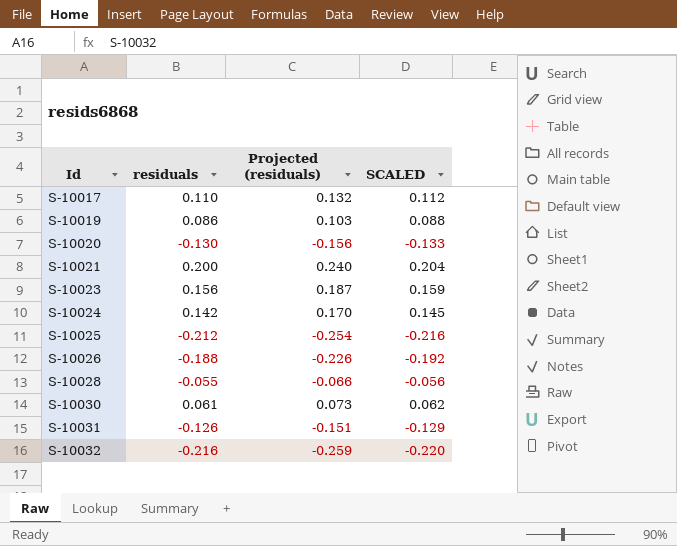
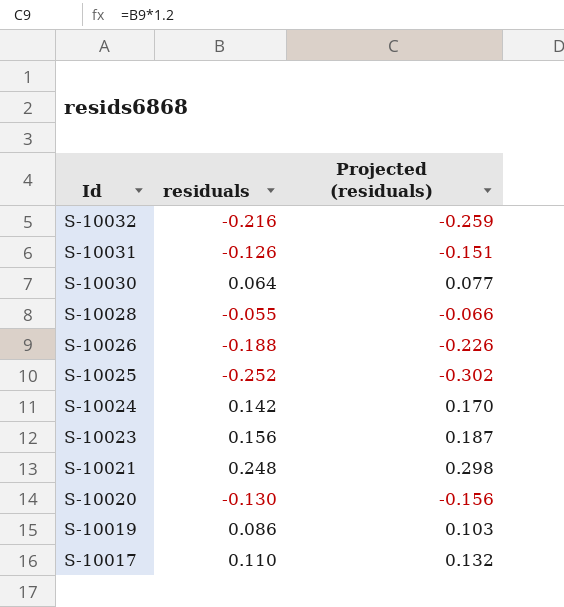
row order: Id ascending -> Id descending
column SCALED | formula: [residuals] * 1.02 -> none
S-10030 | residuals: 0.061 -> 0.064
S-10030 | Projected (residuals): 0.073 -> 0.077
S-10025 | residuals: -0.212 -> -0.252
S-10025 | Projected (residuals): -0.254 -> -0.302
S-10021 | residuals: 0.200 -> 0.248
S-10021 | Projected (residuals): 0.240 -> 0.298

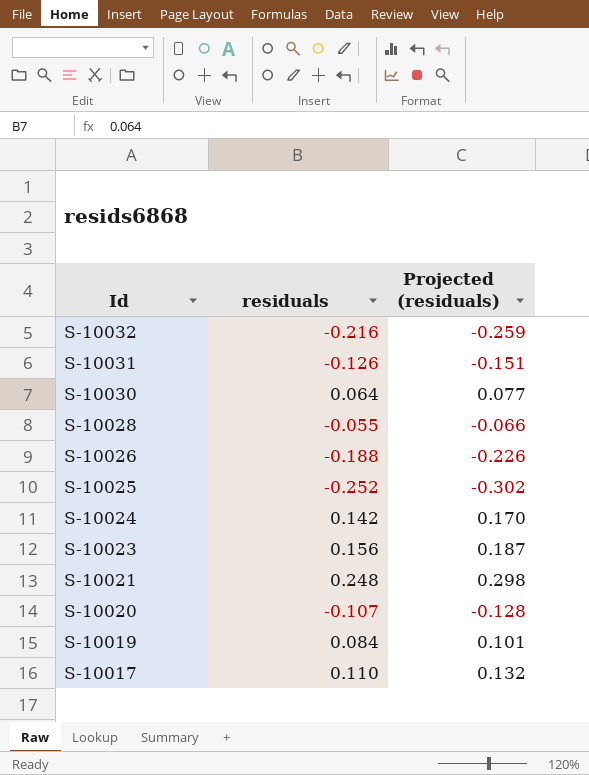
S-10020 | residuals: -0.130 -> -0.107
S-10020 | Projected (residuals): -0.156 -> -0.128
S-10019 | residuals: 0.086 -> 0.084
S-10019 | Projected (residuals): 0.103 -> 0.101

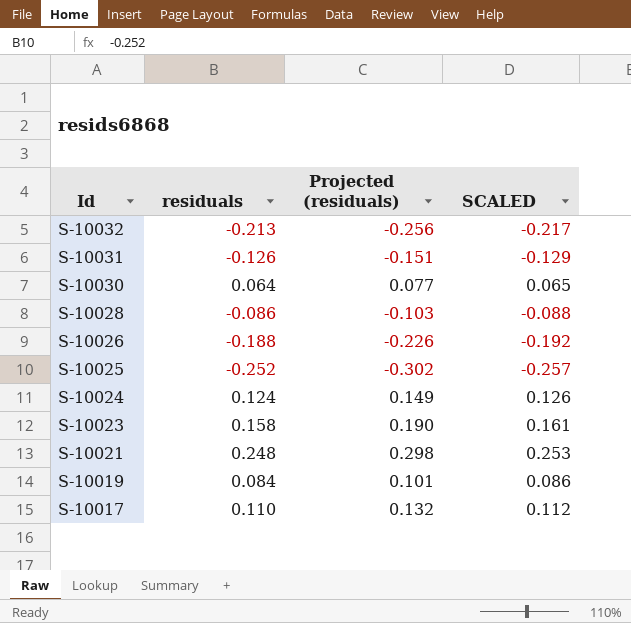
column SCALED | formula: none -> [residuals] * 1.02
row S-10020: -0.107 | -0.128 -> none
S-10032 | residuals: -0.216 -> -0.213
S-10032 | Projected (residuals): -0.259 -> -0.256
S-10028 | residuals: -0.055 -> -0.086
S-10028 | Projected (residuals): -0.066 -> -0.103
S-10024 | residuals: 0.142 -> 0.124
S-10024 | Projected (residuals): 0.170 -> 0.149
S-10023 | residuals: 0.156 -> 0.158
S-10023 | Projected (residuals): 0.187 -> 0.190

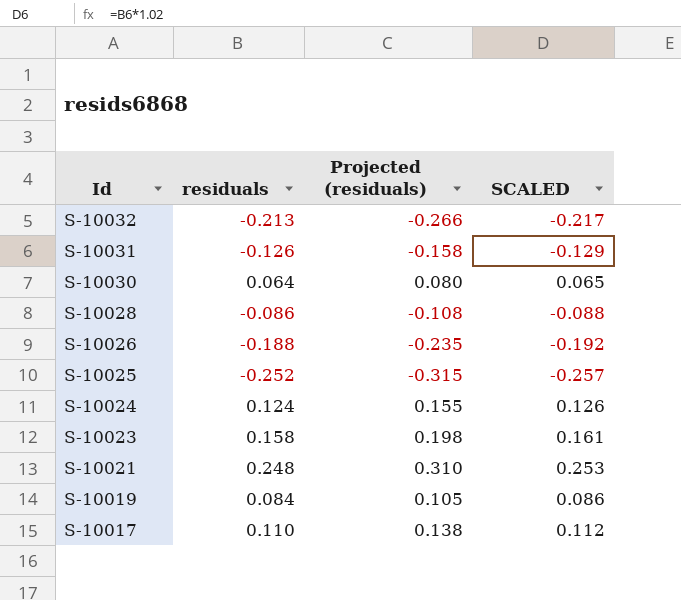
column Projected (residuals) | formula: [residuals] * 1.2 -> [residuals] * 1.25

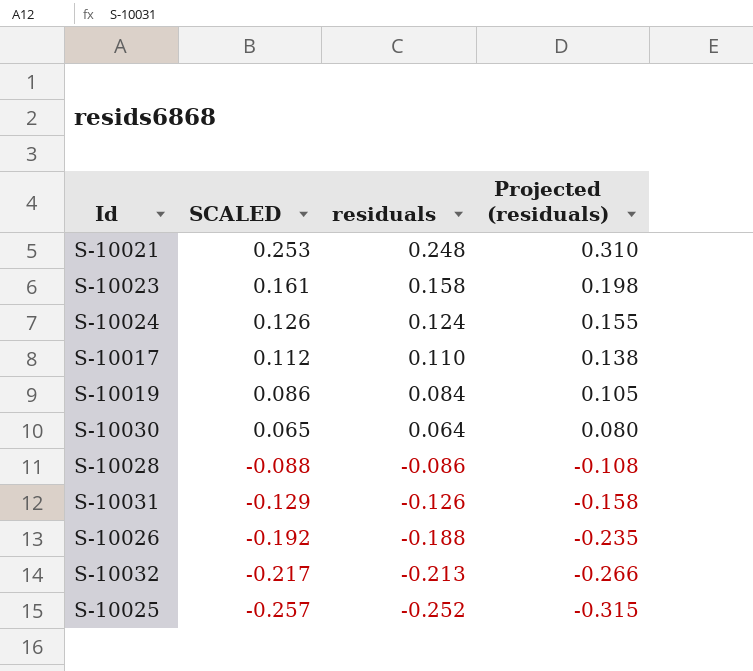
row order: Id descending -> SCALED descending
column SCALED | position: 4 -> 2

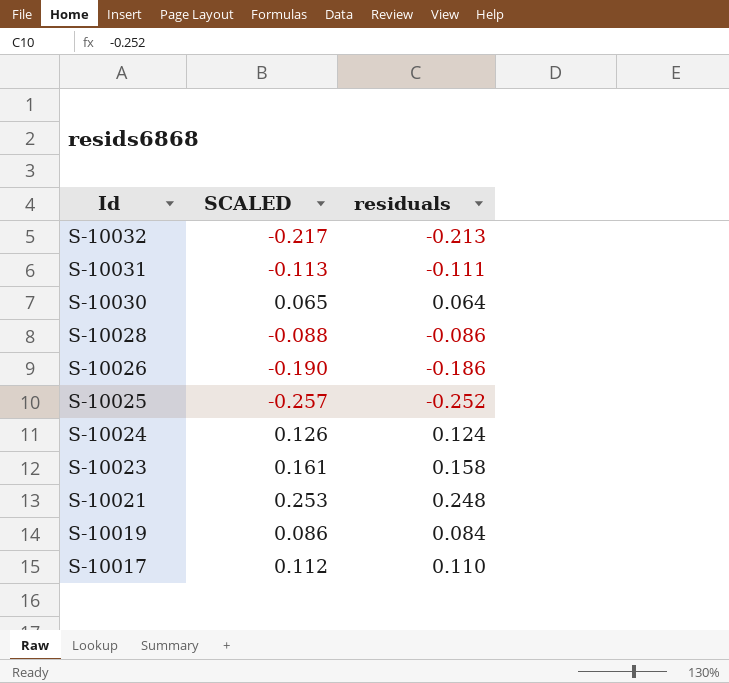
row order: SCALED descending -> Id descending
column Projected (residuals) | formula: [residuals] * 1.25 -> none
S-10031 | SCALED: -0.129 -> -0.113
S-10031 | residuals: -0.126 -> -0.111
S-10026 | SCALED: -0.192 -> -0.190
S-10026 | residuals: -0.188 -> -0.186

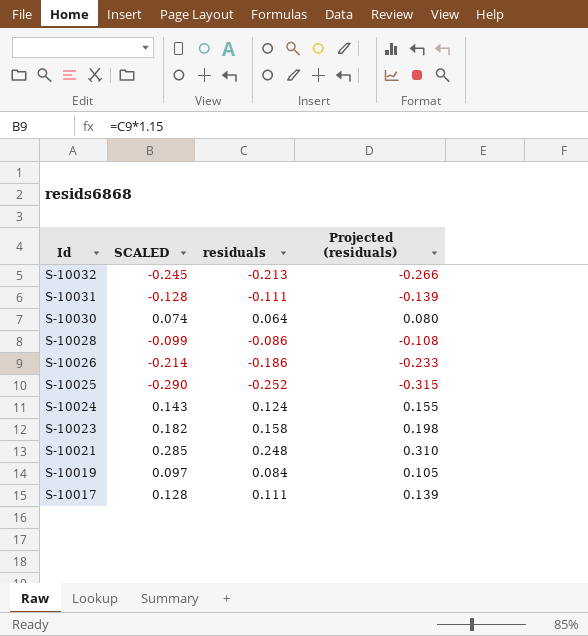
column SCALED | formula: [residuals] * 1.02 -> [residuals] * 1.15
column Projected (residuals) | formula: none -> [residuals] * 1.25
S-10017 | residuals: 0.110 -> 0.111

